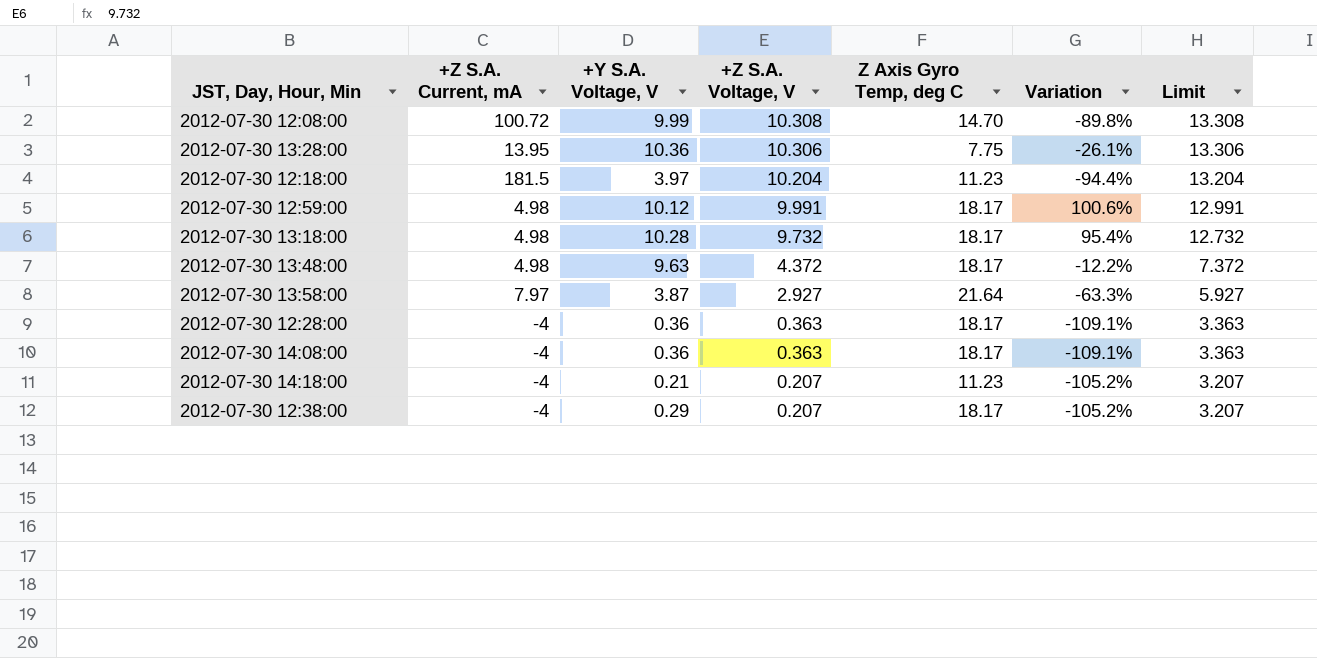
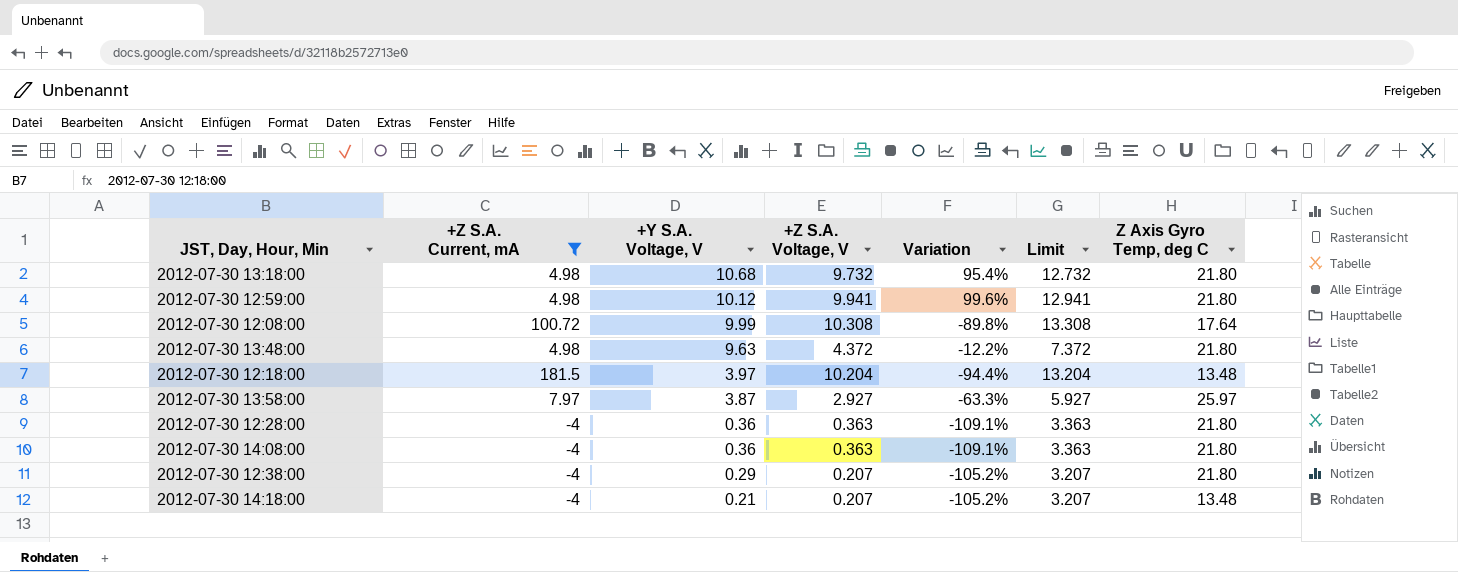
filter: none -> +Z S.A. Current, mA != 13.95
row order: +Z S.A. Voltage, V descending -> +Y S.A. Voltage, V descending
column Z Axis Gyro Temp, deg C | position: 5 -> 7
2012-07-30 13:18:00 | +Y S.A. Voltage, V: 10.28 -> 10.68
2012-07-30 13:18:00 | Z Axis Gyro Temp, deg C: 18.17 -> 21.80
2012-07-30 12:59:00 | +Z S.A. Voltage, V: 9.991 -> 9.941
2012-07-30 12:59:00 | Variation: 100.6% -> 99.6%
2012-07-30 12:59:00 | Limit: 12.991 -> 12.941
2012-07-30 12:59:00 | Z Axis Gyro Temp, deg C: 18.17 -> 21.80
2012-07-30 12:08:00 | Z Axis Gyro Temp, deg C: 14.70 -> 17.64
2012-07-30 13:48:00 | Z Axis Gyro Temp, deg C: 18.17 -> 21.80
2012-07-30 12:18:00 | Z Axis Gyro Temp, deg C: 11.23 -> 13.48
2012-07-30 13:58:00 | Z Axis Gyro Temp, deg C: 21.64 -> 25.97
2012-07-30 12:28:00 | Z Axis Gyro Temp, deg C: 18.17 -> 21.80
2012-07-30 14:08:00 | Z Axis Gyro Temp, deg C: 18.17 -> 21.80
2012-07-30 12:38:00 | Z Axis Gyro Temp, deg C: 18.17 -> 21.80
2012-07-30 14:18:00 | Z Axis Gyro Temp, deg C: 11.23 -> 13.48

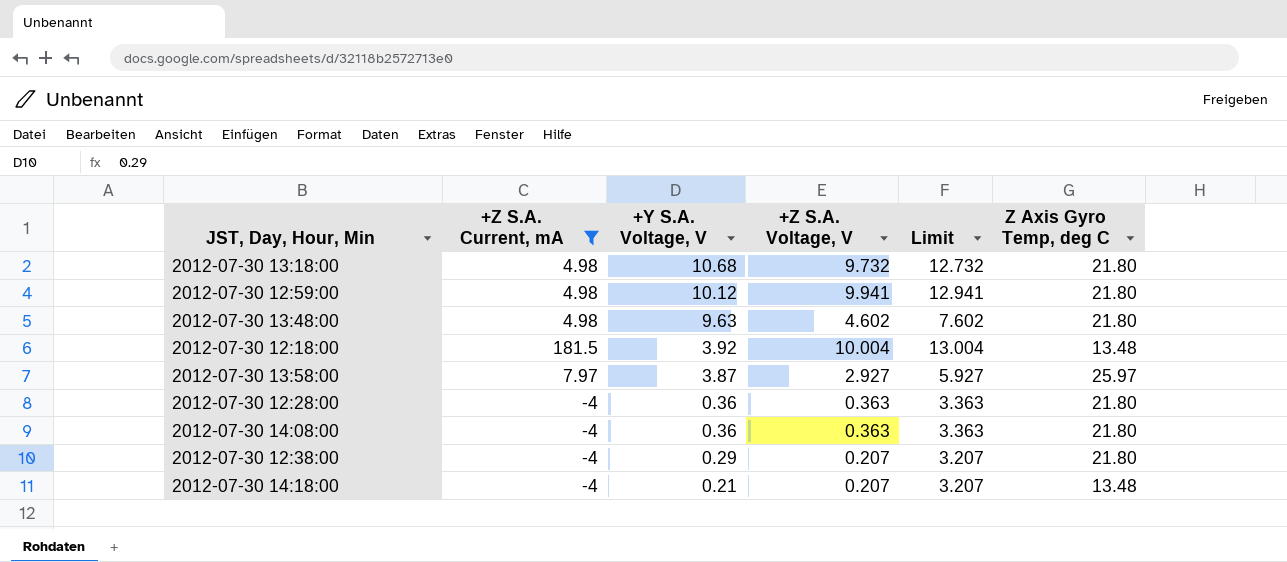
column Variation | formula: ([+Z S.A. Voltage, V] - [+Z S.A. Current, mA]) / [+Z S.A. Current, mA] -> none
row 2012-07-30 12:08:00: 100.72 | 9.99 | 10.308 | -89.8% | 13.308 | 17.64 -> none
2012-07-30 13:48:00 | +Z S.A. Voltage, V: 4.372 -> 4.602
2012-07-30 13:48:00 | Limit: 7.372 -> 7.602
2012-07-30 12:18:00 | +Y S.A. Voltage, V: 3.97 -> 3.92
2012-07-30 12:18:00 | +Z S.A. Voltage, V: 10.204 -> 10.004
2012-07-30 12:18:00 | Limit: 13.204 -> 13.004

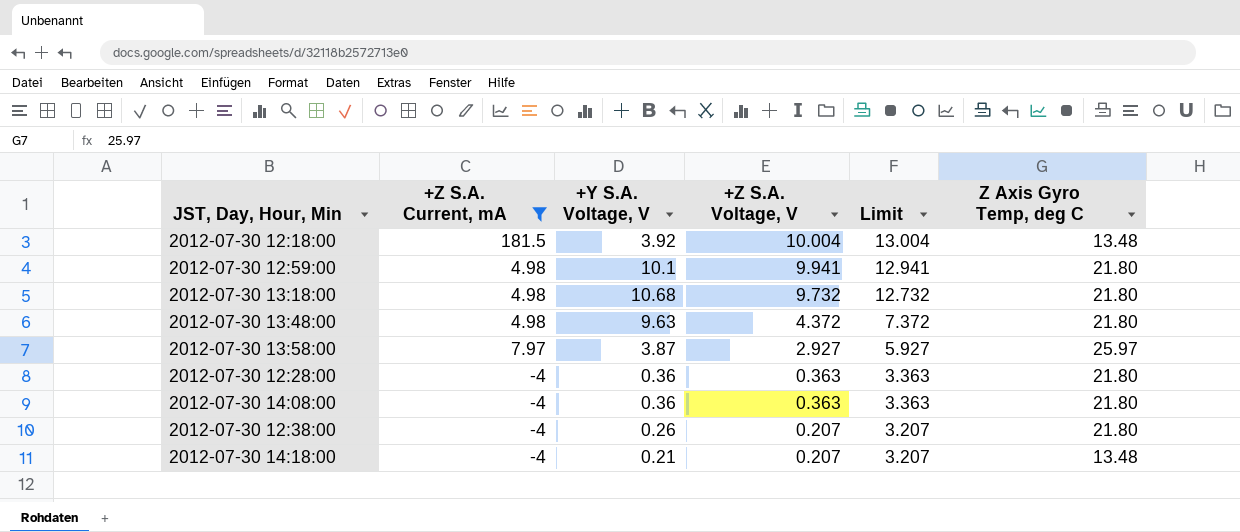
row order: +Y S.A. Voltage, V descending -> +Z S.A. Voltage, V descending
2012-07-30 12:59:00 | +Y S.A. Voltage, V: 10.12 -> 10.1
2012-07-30 13:48:00 | +Z S.A. Voltage, V: 4.602 -> 4.372
2012-07-30 13:48:00 | Limit: 7.602 -> 7.372
2012-07-30 12:38:00 | +Y S.A. Voltage, V: 0.29 -> 0.26

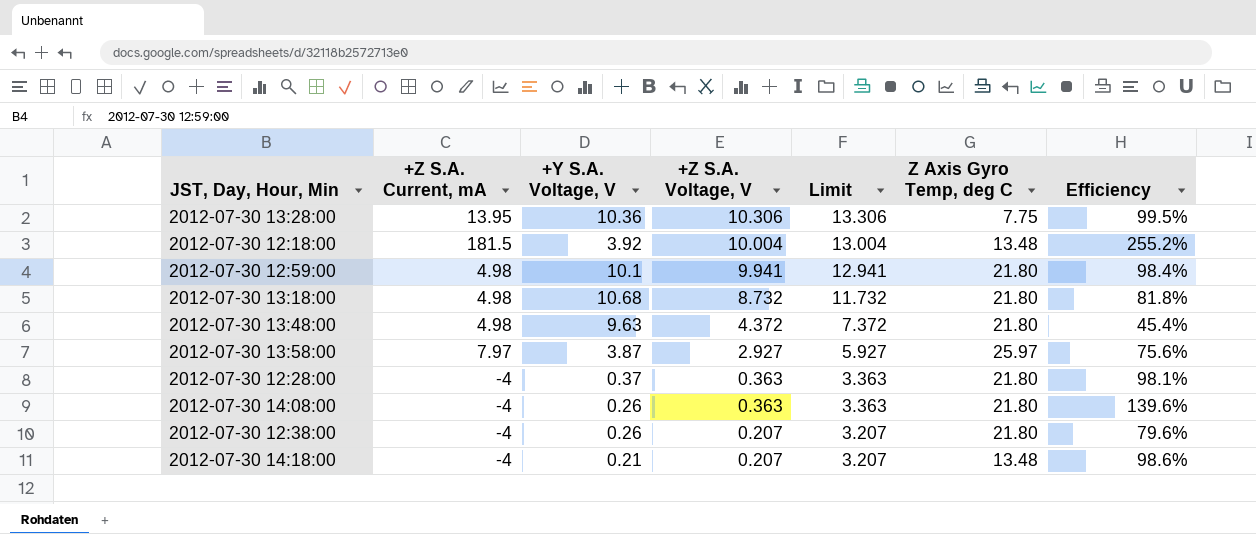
filter: +Z S.A. Current, mA != 13.95 -> none
column Efficiency | formula: none -> [+Z S.A. Voltage, V] / [+Y S.A. Voltage, V]
2012-07-30 13:18:00 | +Z S.A. Voltage, V: 9.732 -> 8.732
2012-07-30 13:18:00 | Limit: 12.732 -> 11.732
2012-07-30 12:28:00 | +Y S.A. Voltage, V: 0.36 -> 0.37
2012-07-30 14:08:00 | +Y S.A. Voltage, V: 0.36 -> 0.26

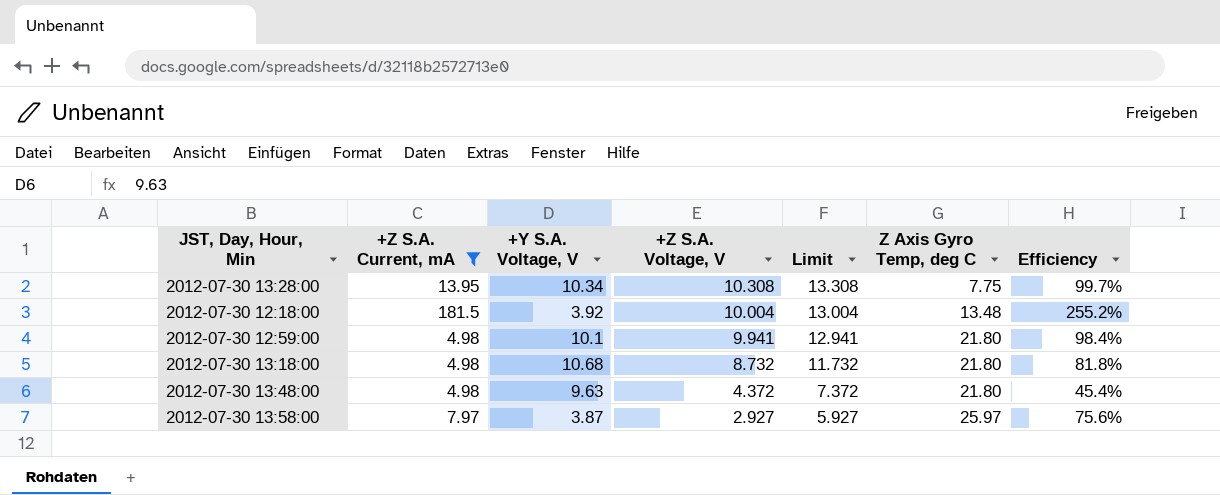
filter: none -> +Z S.A. Current, mA != -4
2012-07-30 13:28:00 | +Y S.A. Voltage, V: 10.36 -> 10.34
2012-07-30 13:28:00 | +Z S.A. Voltage, V: 10.306 -> 10.308
2012-07-30 13:28:00 | Limit: 13.306 -> 13.308
2012-07-30 13:28:00 | Efficiency: 99.5% -> 99.7%

